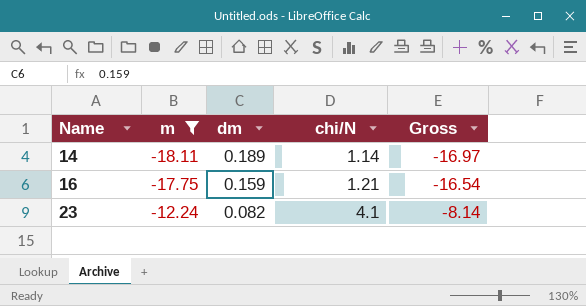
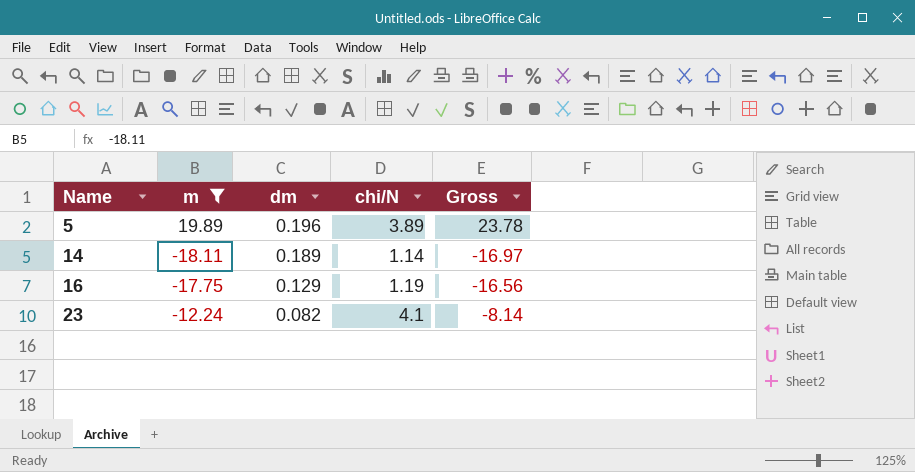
row 5: none -> 19.89 | 0.196 | 3.89 | 23.78
16 | dm: 0.159 -> 0.129
16 | chi/N: 1.21 -> 1.19
16 | Gross: -16.54 -> -16.56

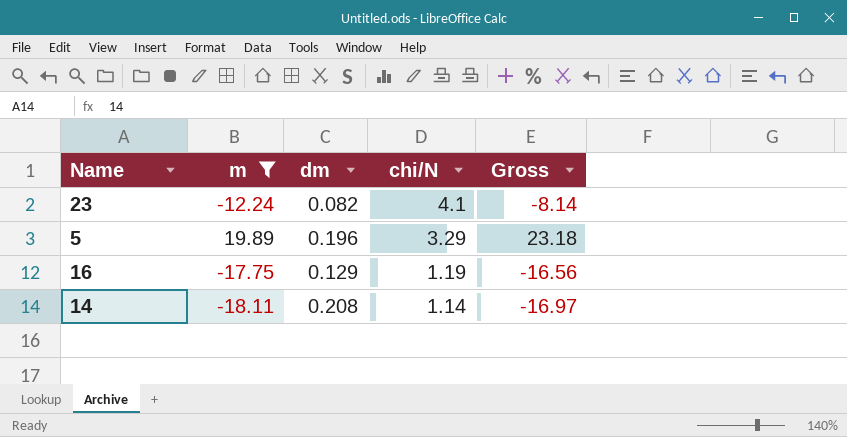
row order: Name ascending -> chi/N descending
5 | chi/N: 3.89 -> 3.29
5 | Gross: 23.78 -> 23.18
14 | dm: 0.189 -> 0.208

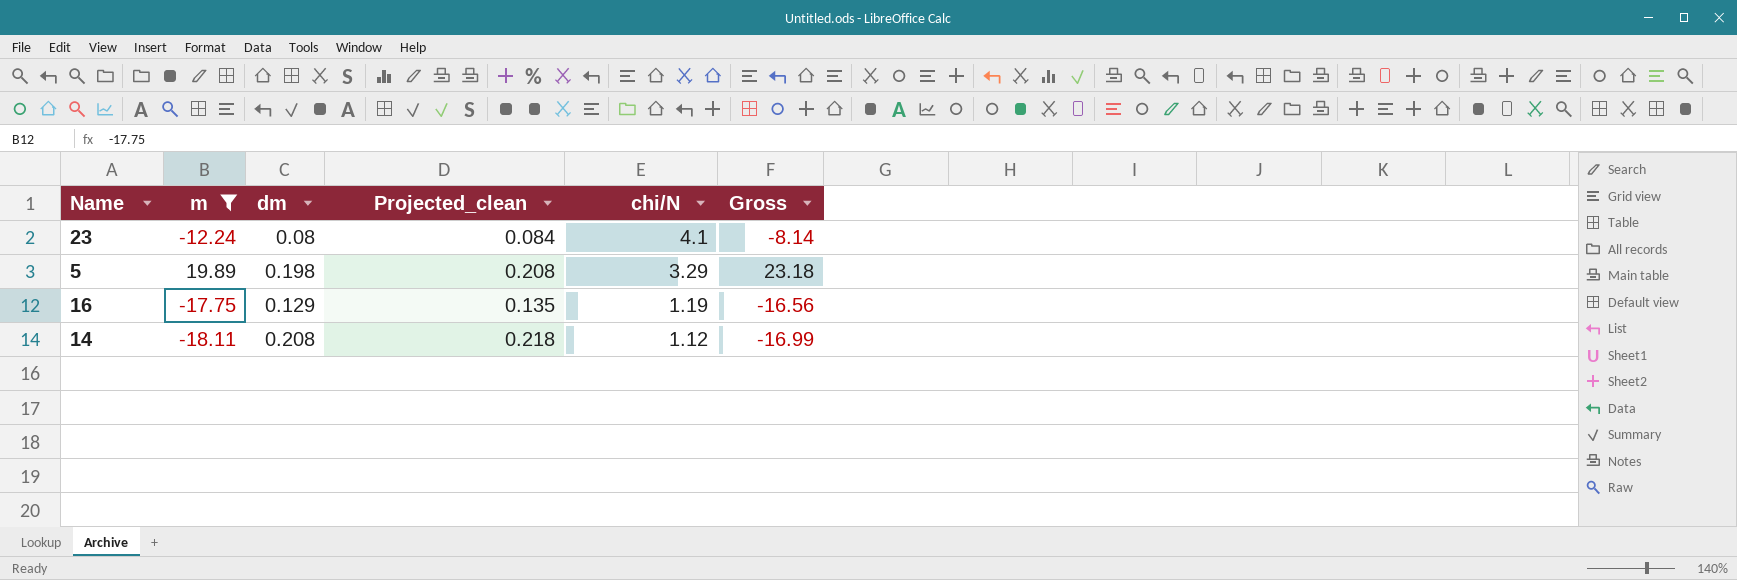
column Projected_clean | formula: none -> [dm] * 1.05
23 | dm: 0.082 -> 0.08
5 | dm: 0.196 -> 0.198
14 | chi/N: 1.14 -> 1.12
14 | Gross: -16.97 -> -16.99

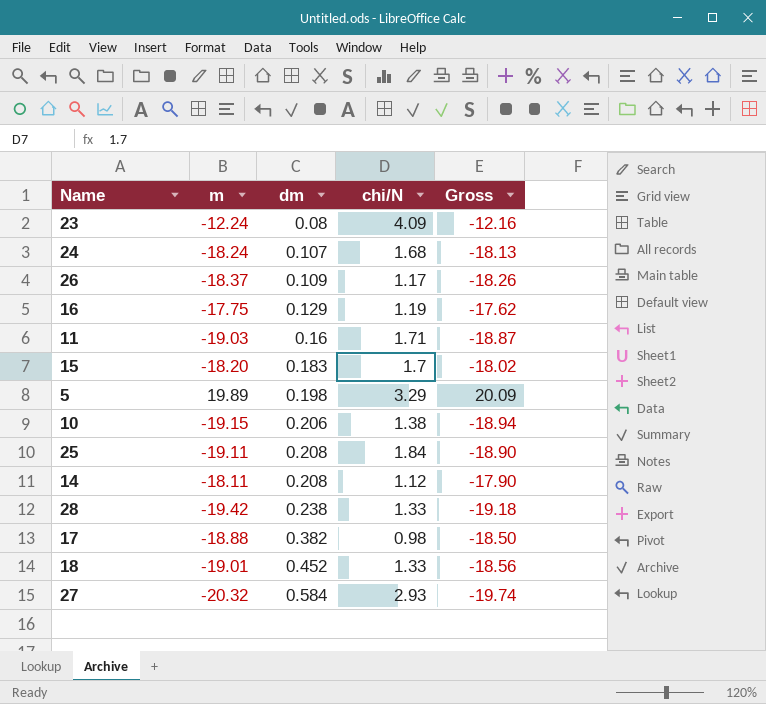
filter: m >= -18.11 -> none
row order: chi/N descending -> dm ascending
column Projected_clean | formula: [dm] * 1.05 -> none
column Gross | formula: [m] + [chi/N] -> [m] + [dm]
23 | chi/N: 4.1 -> 4.09

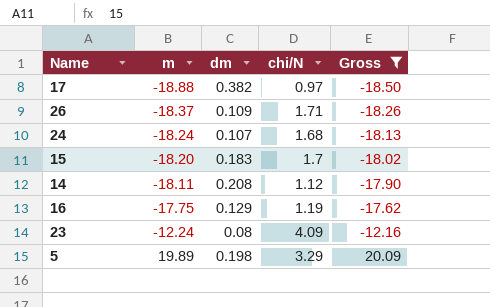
filter: none -> Gross >= -18.50
row order: dm ascending -> m ascending
17 | chi/N: 0.98 -> 0.97
26 | chi/N: 1.17 -> 1.71

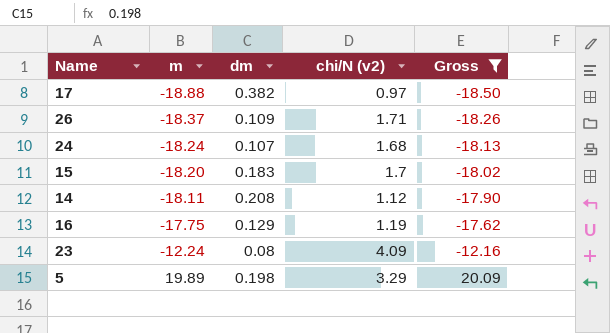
column name: chi/N -> chi/N (v2)

